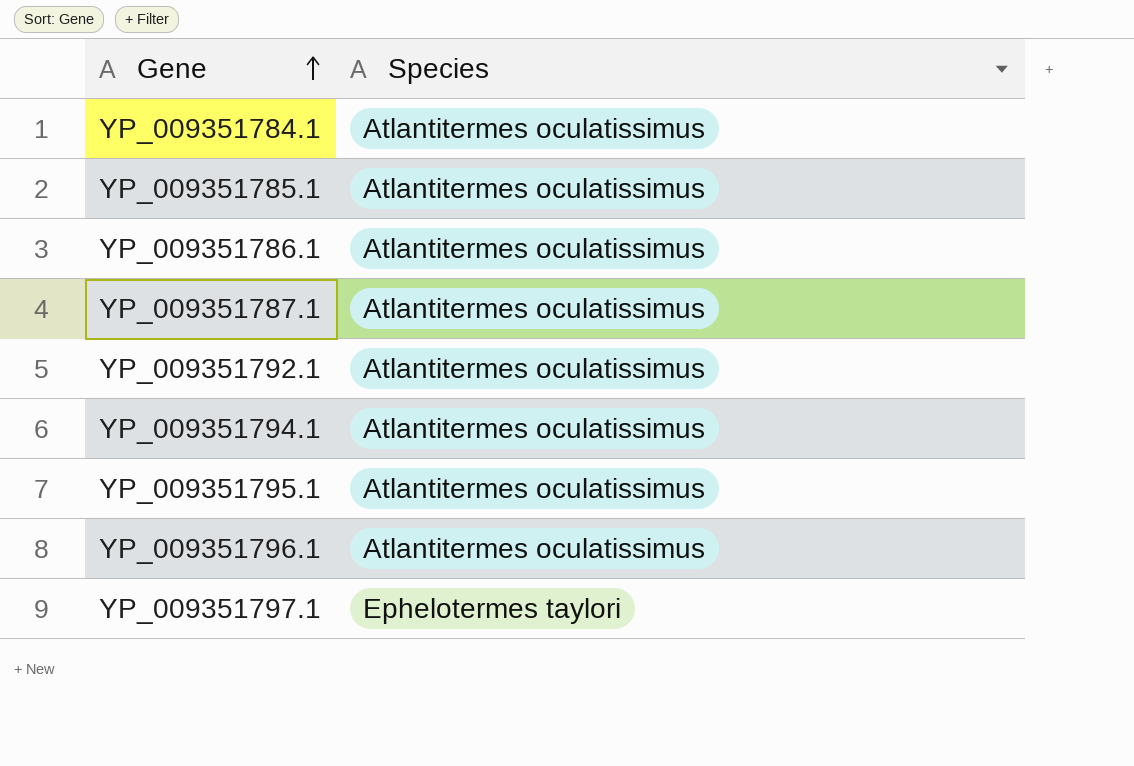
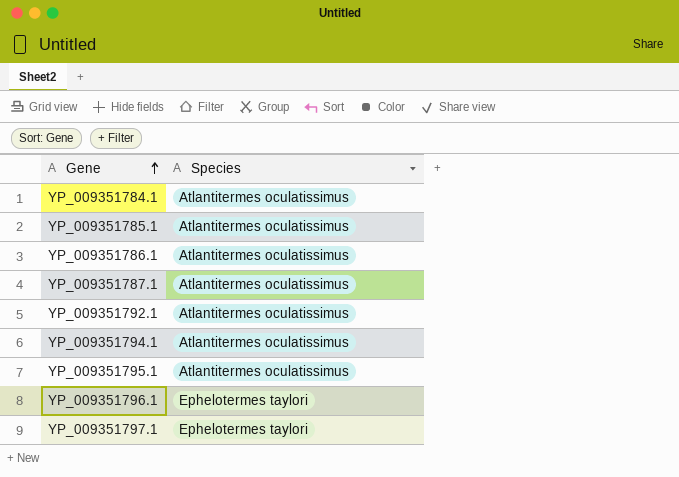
YP_009351796.1 | Species: Atlantitermes oculatissimus -> Ephelotermes taylori

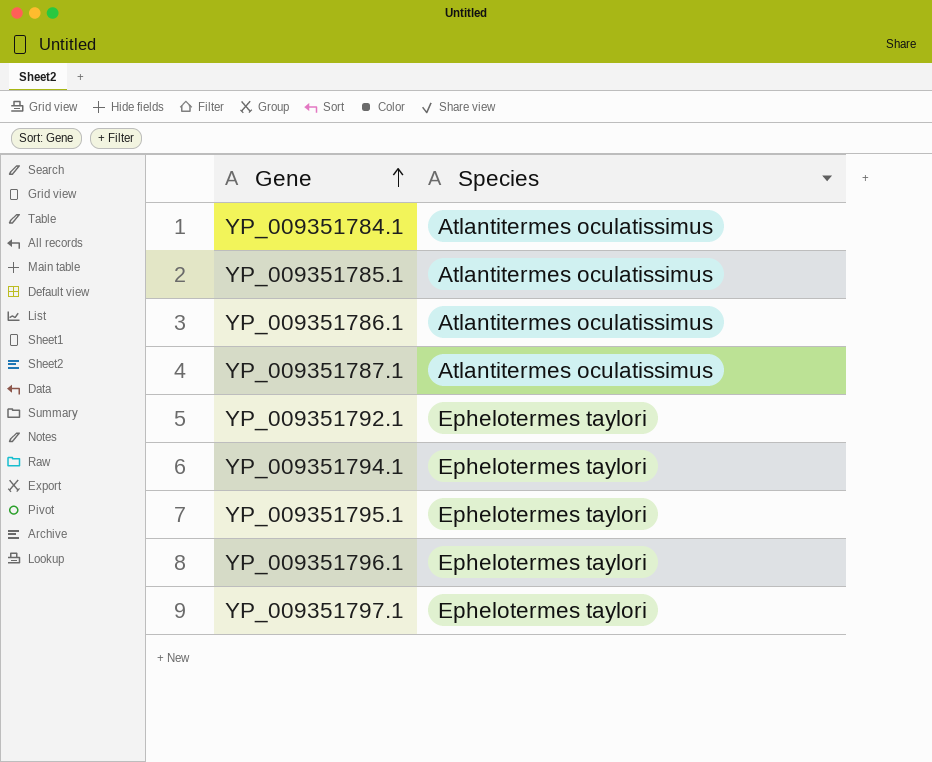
YP_009351792.1 | Species: Atlantitermes oculatissimus -> Ephelotermes taylori
YP_009351794.1 | Species: Atlantitermes oculatissimus -> Ephelotermes taylori
YP_009351795.1 | Species: Atlantitermes oculatissimus -> Ephelotermes taylori

